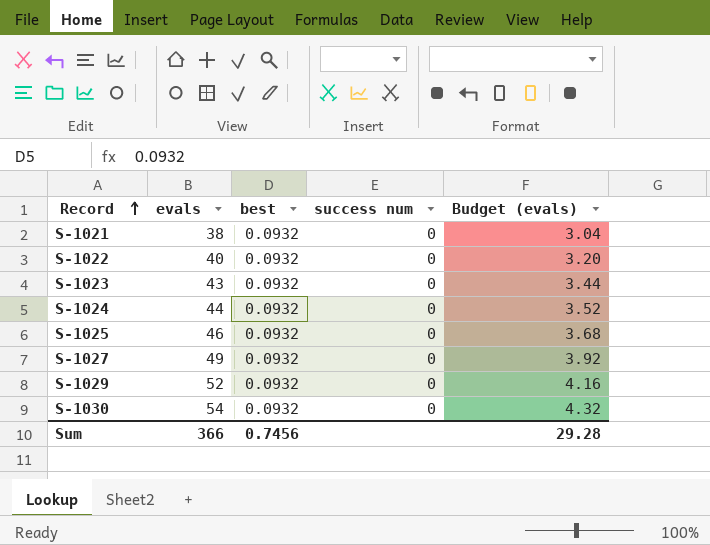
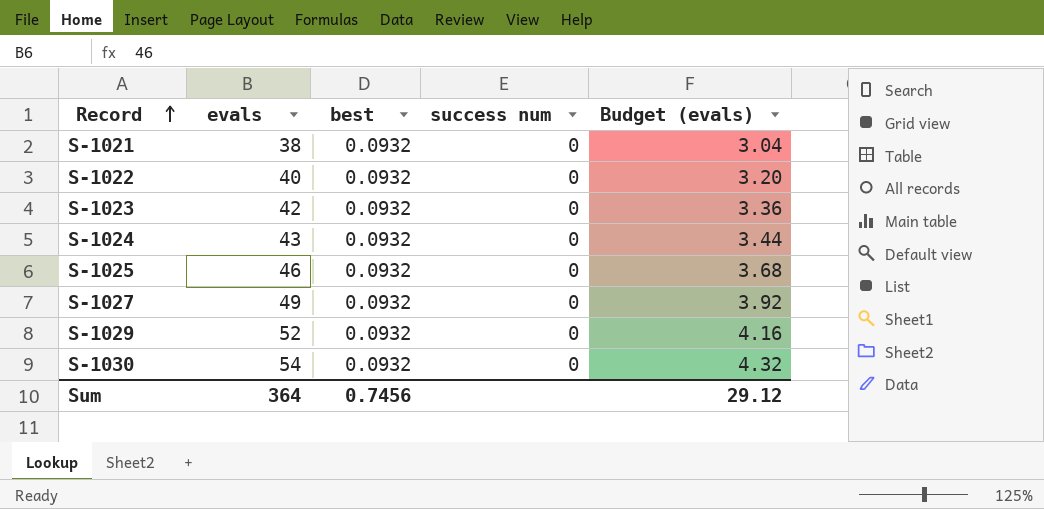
S-1023 | evals: 43 -> 42
S-1023 | Budget (evals): 3.44 -> 3.36
S-1024 | evals: 44 -> 43
S-1024 | Budget (evals): 3.52 -> 3.44
Sum | evals: 366 -> 364
Sum | Budget (evals): 29.28 -> 29.12

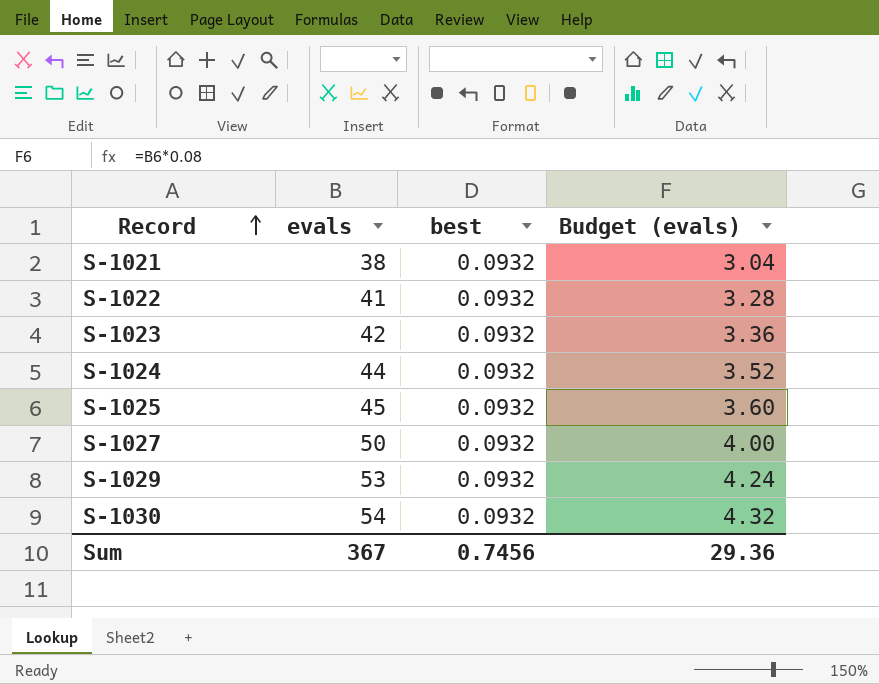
column success num | position: 4 -> none
S-1022 | evals: 40 -> 41
S-1022 | Budget (evals): 3.20 -> 3.28
S-1024 | evals: 43 -> 44
S-1024 | Budget (evals): 3.44 -> 3.52
S-1025 | evals: 46 -> 45
S-1025 | Budget (evals): 3.68 -> 3.60
S-1027 | evals: 49 -> 50
S-1027 | Budget (evals): 3.92 -> 4.00
S-1029 | evals: 52 -> 53
S-1029 | Budget (evals): 4.16 -> 4.24
Sum | evals: 364 -> 367
Sum | Budget (evals): 29.12 -> 29.36

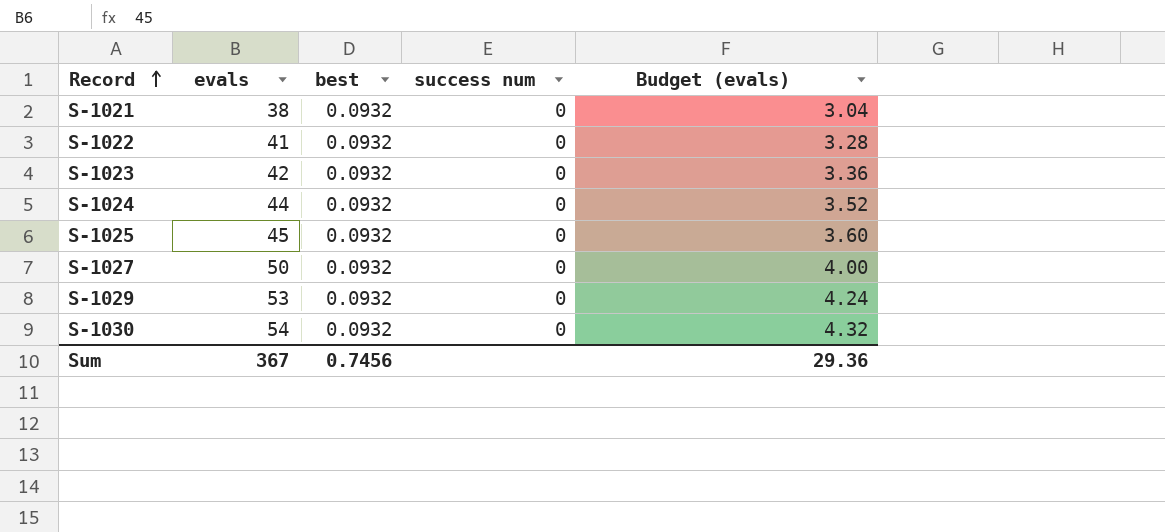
column success num | position: none -> 4

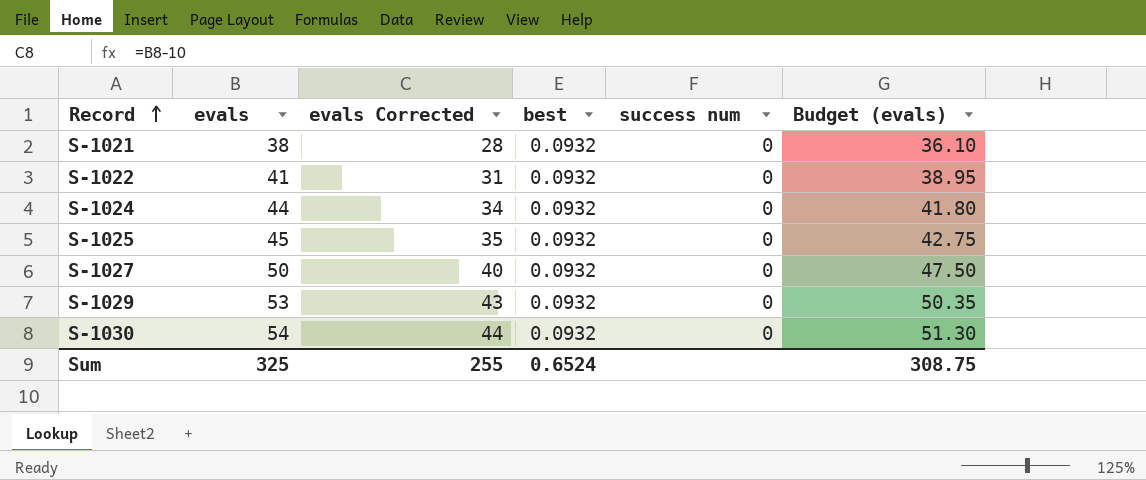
column evals Corrected | formula: none -> [evals] - 10
column Budget (evals) | formula: [evals] * 0.08 -> [evals] * 0.95
row S-1023: 42 | 0.0932 | 0 | 3.36 -> none
Sum | evals: 367 -> 325
Sum | best: 0.7456 -> 0.6524
Sum | Budget (evals): 29.36 -> 308.75

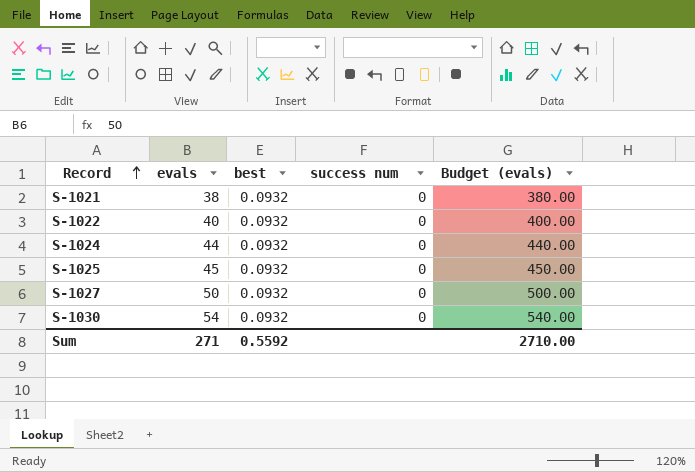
column evals Corrected | formula: [evals] - 10 -> none
column Budget (evals) | formula: [evals] * 0.95 -> [evals] * 10
row S-1029: 53 | 43 | 0.0932 | 0 | 50.35 -> none
S-1022 | evals: 41 -> 40
Sum | evals: 325 -> 271
Sum | best: 0.6524 -> 0.5592
Sum | Budget (evals): 308.75 -> 2710.00

